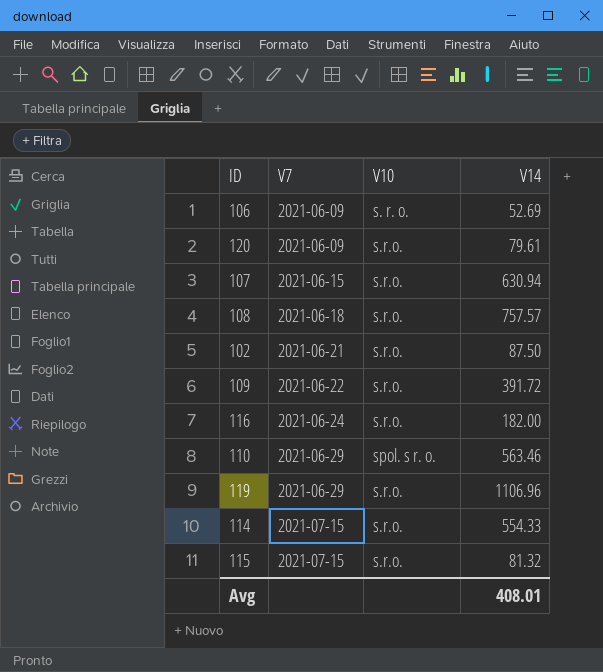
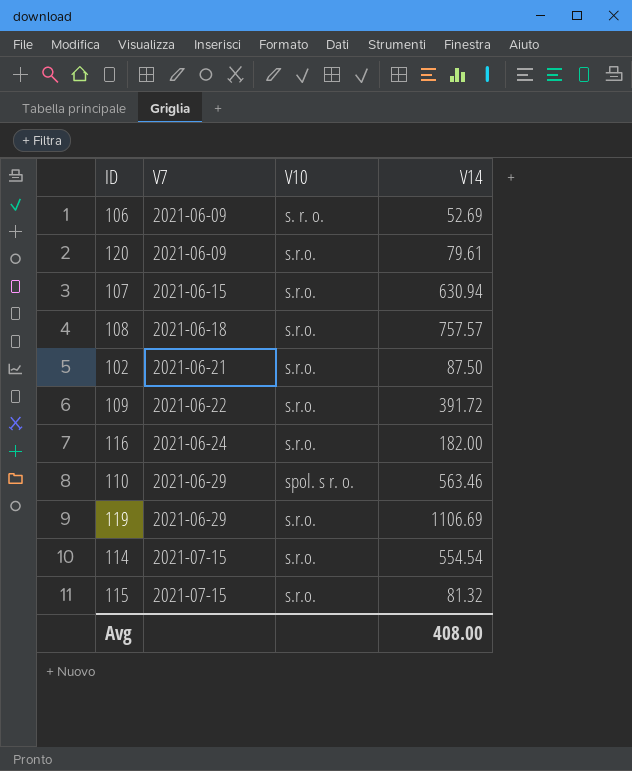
119 | V14: 1106.96 -> 1106.69
114 | V14: 554.33 -> 554.54
Avg | V14: 408.01 -> 408.00

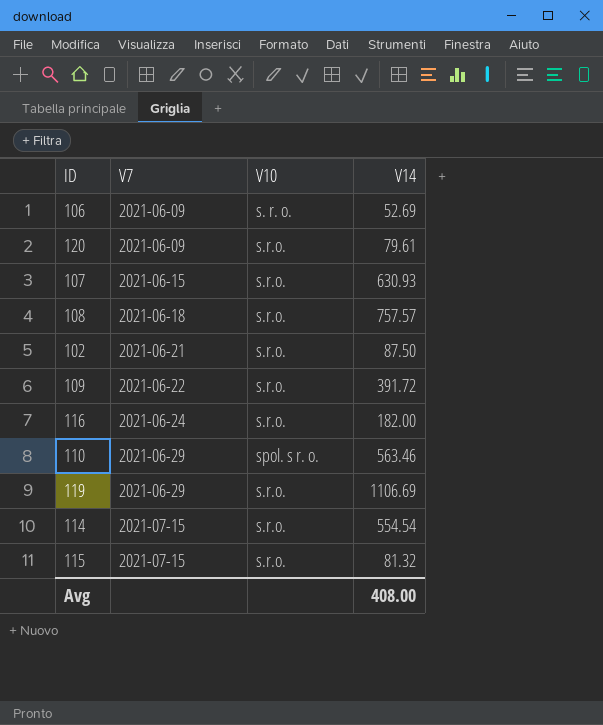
107 | V14: 630.94 -> 630.93

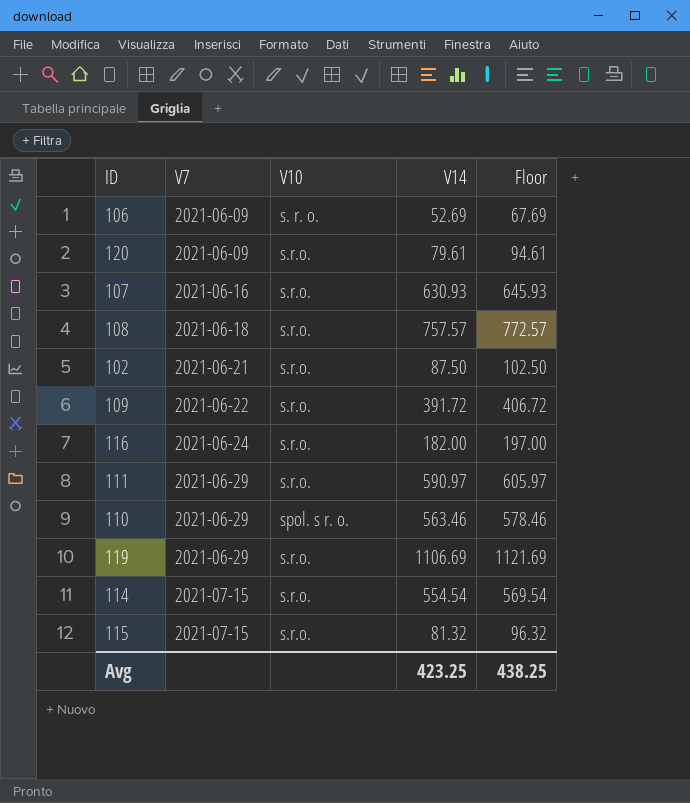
column Floor | formula: none -> [V14] + 15
107 | V7: 2021-06-15 -> 2021-06-16
row 111: none -> 2021-06-29 | s.r.o. | 590.97 | 605.97
Avg | V14: 408.00 -> 423.25

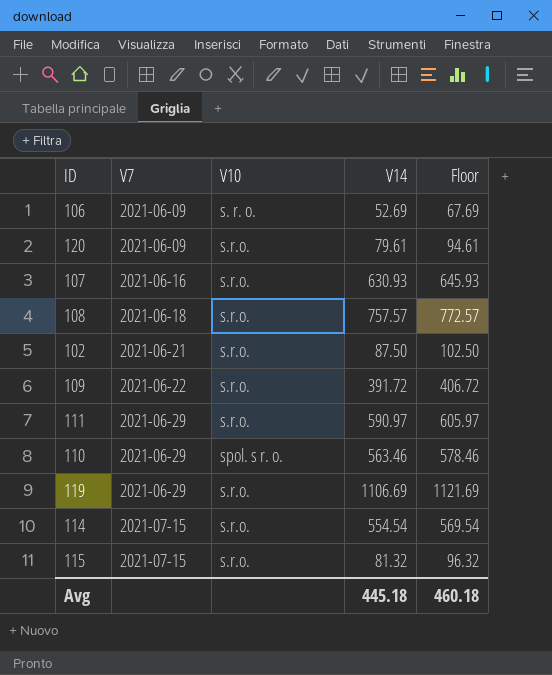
row 116: 2021-06-24 | s.r.o. | 182.00 | 197.00 -> none
Avg | V14: 423.25 -> 445.18
Avg | Floor: 438.25 -> 460.18

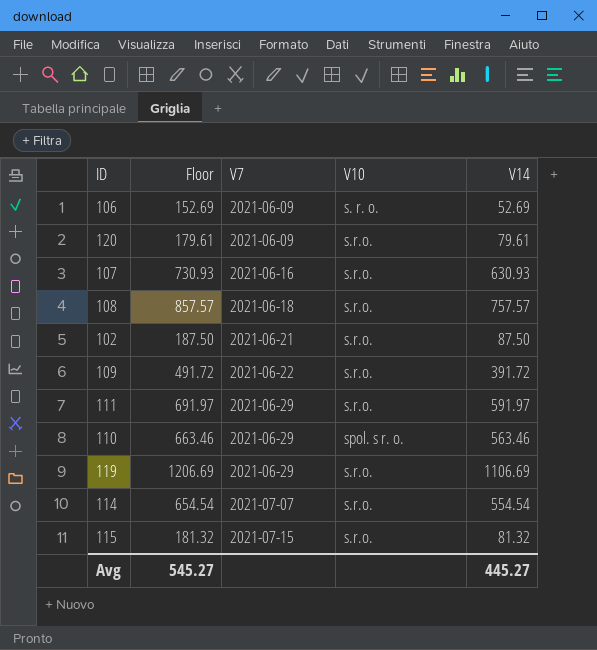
column Floor | formula: [V14] + 15 -> [V14] + 100
column Floor | position: 5 -> 2
111 | V14: 590.97 -> 591.97
114 | V7: 2021-07-15 -> 2021-07-07
Avg | Floor: 460.18 -> 545.27
Avg | V14: 445.18 -> 445.27

